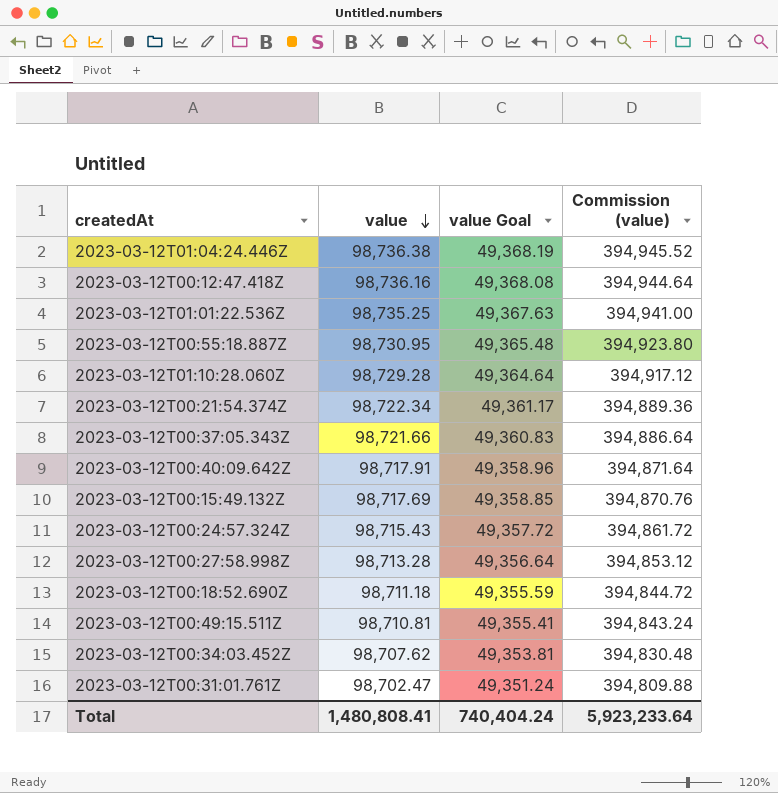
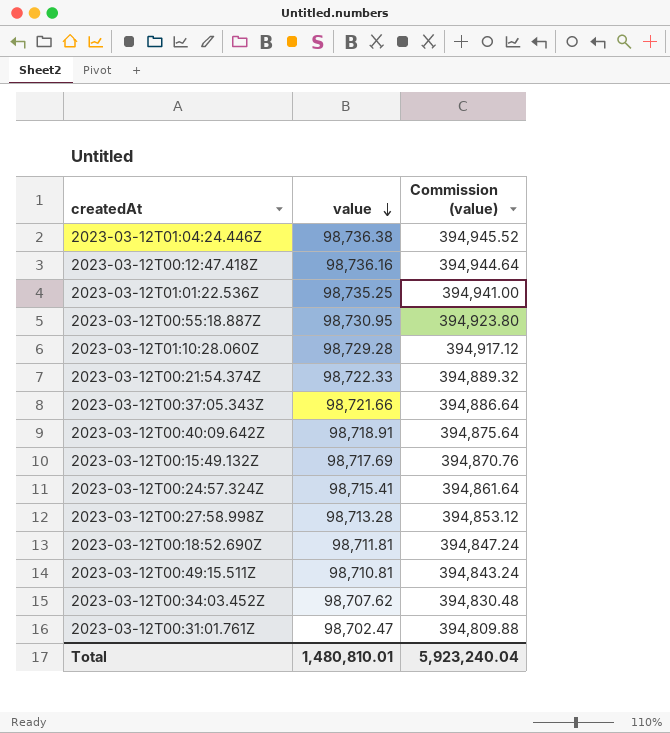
column value Goal | formula: [value] * 0.5 -> none
2023-03-12T00:21:54.374Z | value: 98,722.34 -> 98,722.33
2023-03-12T00:21:54.374Z | Commission (value): 394,889.36 -> 394,889.32
2023-03-12T00:40:09.642Z | value: 98,717.91 -> 98,718.91
2023-03-12T00:40:09.642Z | Commission (value): 394,871.64 -> 394,875.64
2023-03-12T00:24:57.324Z | value: 98,715.43 -> 98,715.41
2023-03-12T00:24:57.324Z | Commission (value): 394,861.72 -> 394,861.64
2023-03-12T00:18:52.690Z | value: 98,711.18 -> 98,711.81
2023-03-12T00:18:52.690Z | Commission (value): 394,844.72 -> 394,847.24
Total | value: 1,480,808.41 -> 1,480,810.01
Total | Commission (value): 5,923,233.64 -> 5,923,240.04

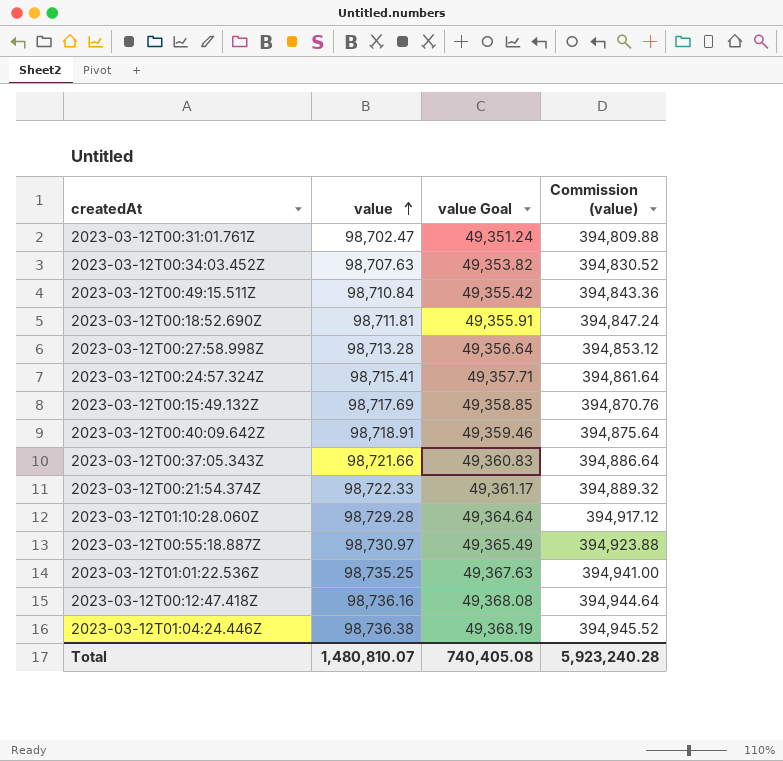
row order: value descending -> value ascending
column value Goal | formula: none -> [value] * 0.5
2023-03-12T00:34:03.452Z | value: 98,707.62 -> 98,707.63
2023-03-12T00:34:03.452Z | Commission (value): 394,830.48 -> 394,830.52
2023-03-12T00:49:15.511Z | value: 98,710.81 -> 98,710.84
2023-03-12T00:49:15.511Z | Commission (value): 394,843.24 -> 394,843.36
2023-03-12T00:55:18.887Z | value: 98,730.95 -> 98,730.97
2023-03-12T00:55:18.887Z | Commission (value): 394,923.80 -> 394,923.88
Total | value: 1,480,810.01 -> 1,480,810.07
Total | Commission (value): 5,923,240.04 -> 5,923,240.28

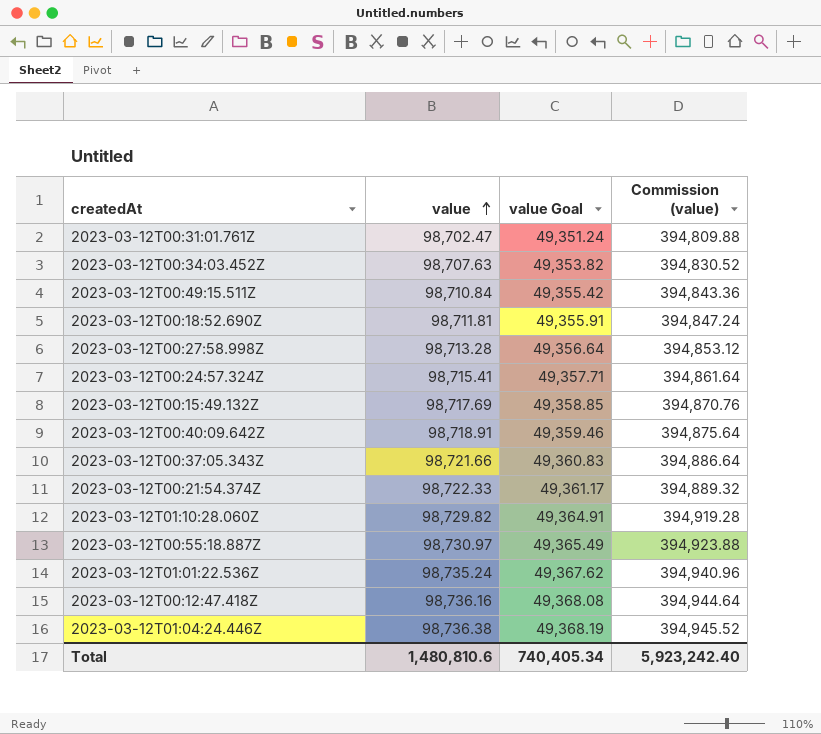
2023-03-12T01:10:28.060Z | value: 98,729.28 -> 98,729.82
2023-03-12T01:10:28.060Z | value Goal: 49,364.64 -> 49,364.91
2023-03-12T01:10:28.060Z | Commission (value): 394,917.12 -> 394,919.28
2023-03-12T01:01:22.536Z | value: 98,735.25 -> 98,735.24
2023-03-12T01:01:22.536Z | value Goal: 49,367.63 -> 49,367.62
2023-03-12T01:01:22.536Z | Commission (value): 394,941.00 -> 394,940.96
Total | value: 1,480,810.07 -> 1,480,810.6
Total | value Goal: 740,405.08 -> 740,405.34
Total | Commission (value): 5,923,240.28 -> 5,923,242.40

